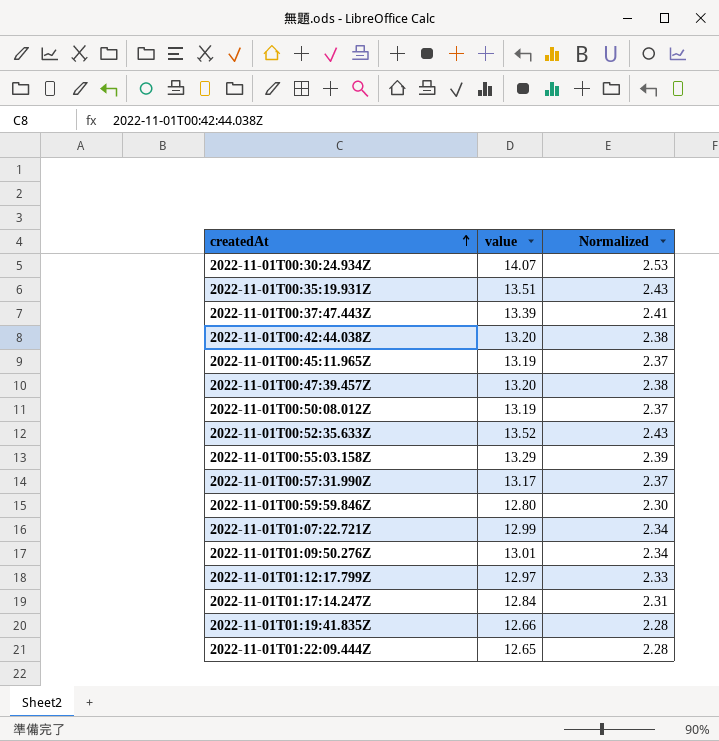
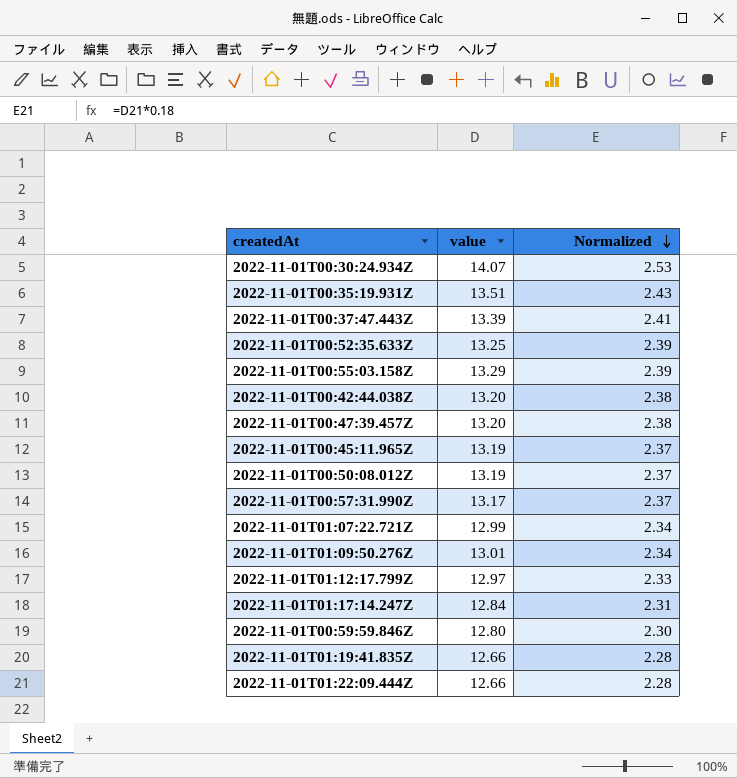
row order: createdAt ascending -> Normalized descending
2022-11-01T00:52:35.633Z | value: 13.52 -> 13.25
2022-11-01T00:52:35.633Z | Normalized: 2.43 -> 2.39
2022-11-01T01:22:09.444Z | value: 12.65 -> 12.66

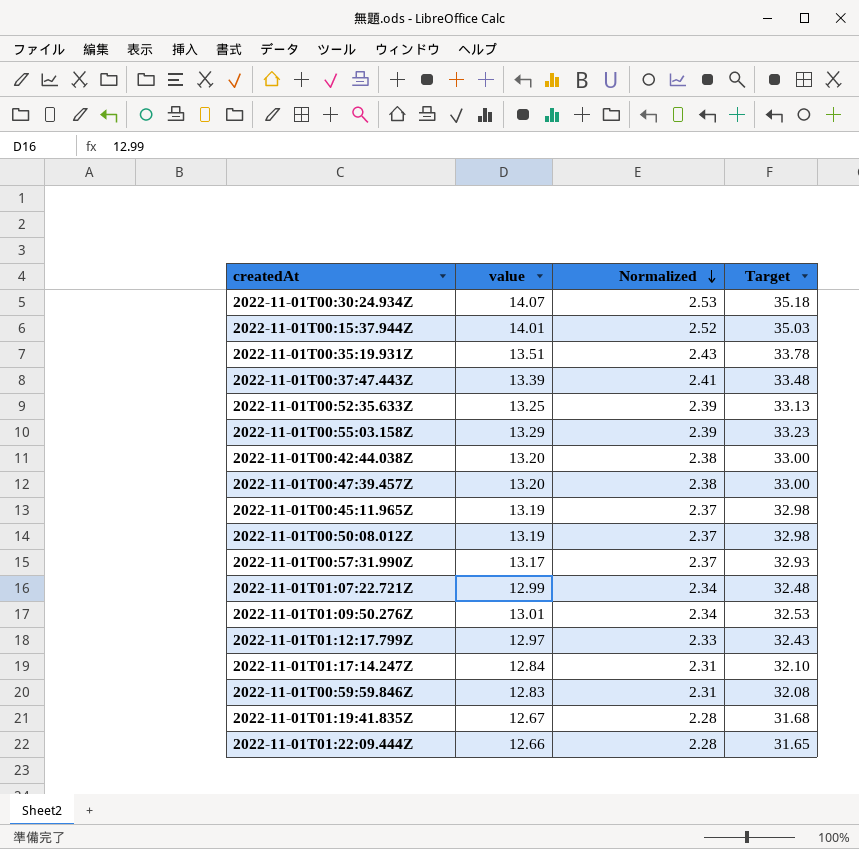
column Target | formula: none -> [value] * 2.5
row 2022-11-01T00:15:37.944Z: none -> 14.01 | 2.52 | 35.03
2022-11-01T00:59:59.846Z | value: 12.80 -> 12.83
2022-11-01T00:59:59.846Z | Normalized: 2.30 -> 2.31
2022-11-01T01:19:41.835Z | value: 12.66 -> 12.67

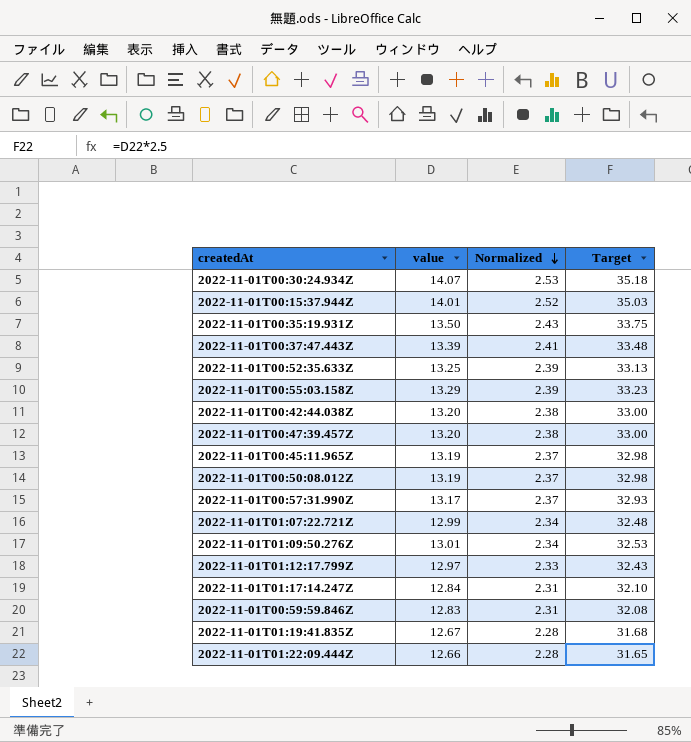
2022-11-01T00:35:19.931Z | value: 13.51 -> 13.50
2022-11-01T00:35:19.931Z | Target: 33.78 -> 33.75

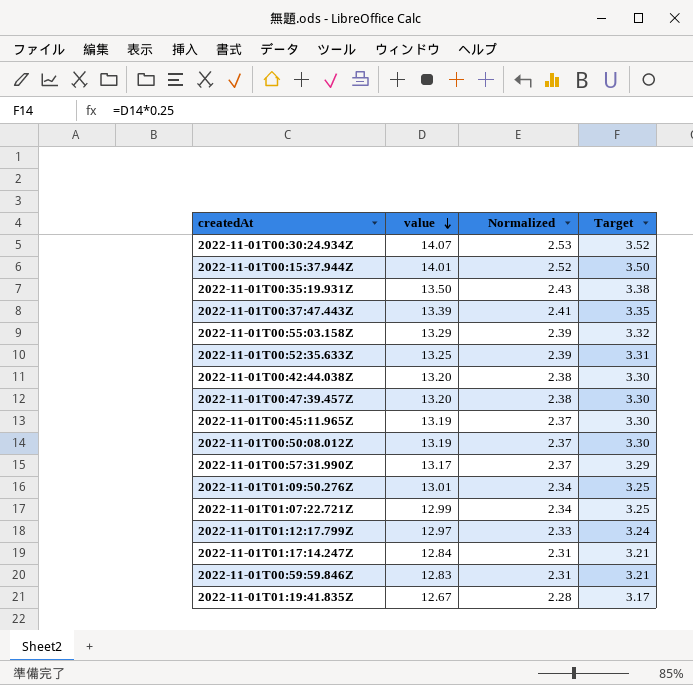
row order: Normalized descending -> value descending
column Target | formula: [value] * 2.5 -> [value] * 0.25
row 2022-11-01T01:22:09.444Z: 12.66 | 2.28 | 31.65 -> none

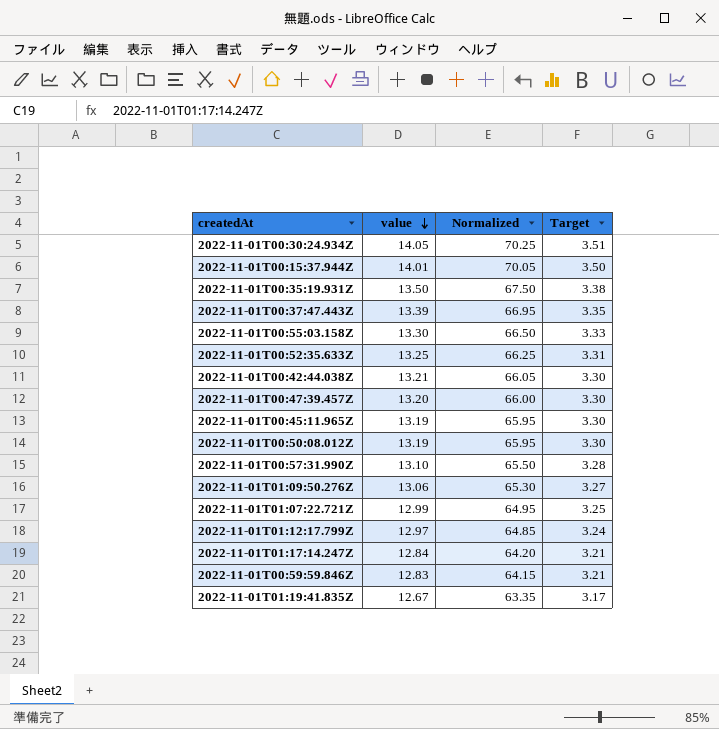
column Normalized | formula: [value] * 0.18 -> [value] * 5
2022-11-01T00:30:24.934Z | value: 14.07 -> 14.05
2022-11-01T00:30:24.934Z | Target: 3.52 -> 3.51
2022-11-01T00:55:03.158Z | value: 13.29 -> 13.30
2022-11-01T00:55:03.158Z | Target: 3.32 -> 3.33
2022-11-01T00:42:44.038Z | value: 13.20 -> 13.21
2022-11-01T00:57:31.990Z | value: 13.17 -> 13.10
2022-11-01T00:57:31.990Z | Target: 3.29 -> 3.28
2022-11-01T01:09:50.276Z | value: 13.01 -> 13.06
2022-11-01T01:09:50.276Z | Target: 3.25 -> 3.27

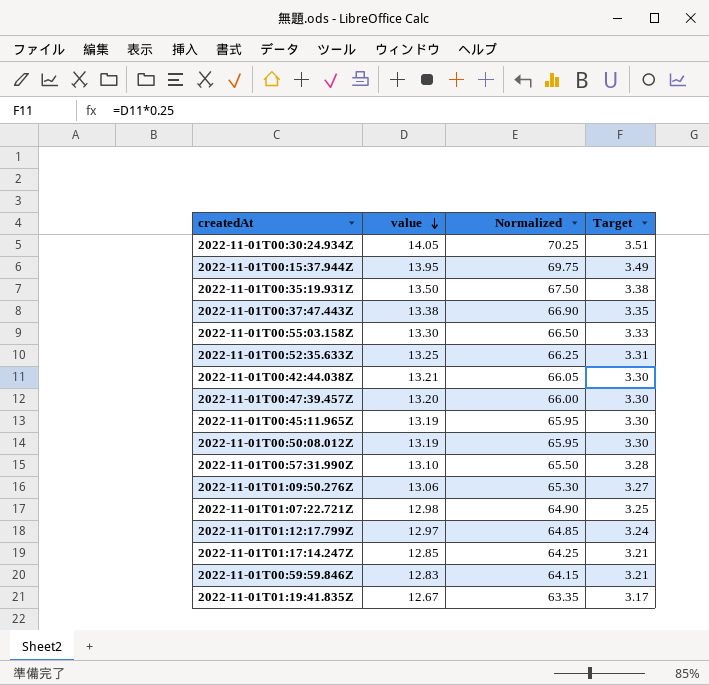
2022-11-01T00:15:37.944Z | value: 14.01 -> 13.95
2022-11-01T00:15:37.944Z | Normalized: 70.05 -> 69.75
2022-11-01T00:15:37.944Z | Target: 3.50 -> 3.49
2022-11-01T00:37:47.443Z | value: 13.39 -> 13.38
2022-11-01T00:37:47.443Z | Normalized: 66.95 -> 66.90
2022-11-01T01:07:22.721Z | value: 12.99 -> 12.98
2022-11-01T01:07:22.721Z | Normalized: 64.95 -> 64.90
2022-11-01T01:17:14.247Z | value: 12.84 -> 12.85
2022-11-01T01:17:14.247Z | Normalized: 64.20 -> 64.25

